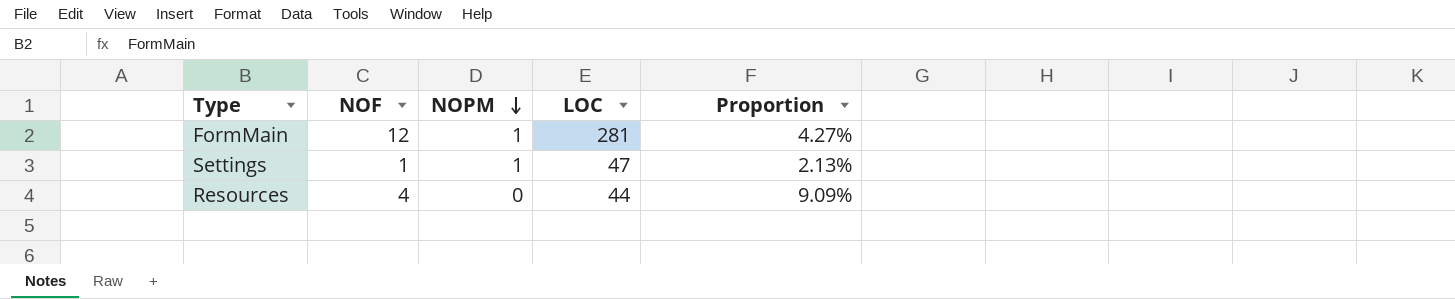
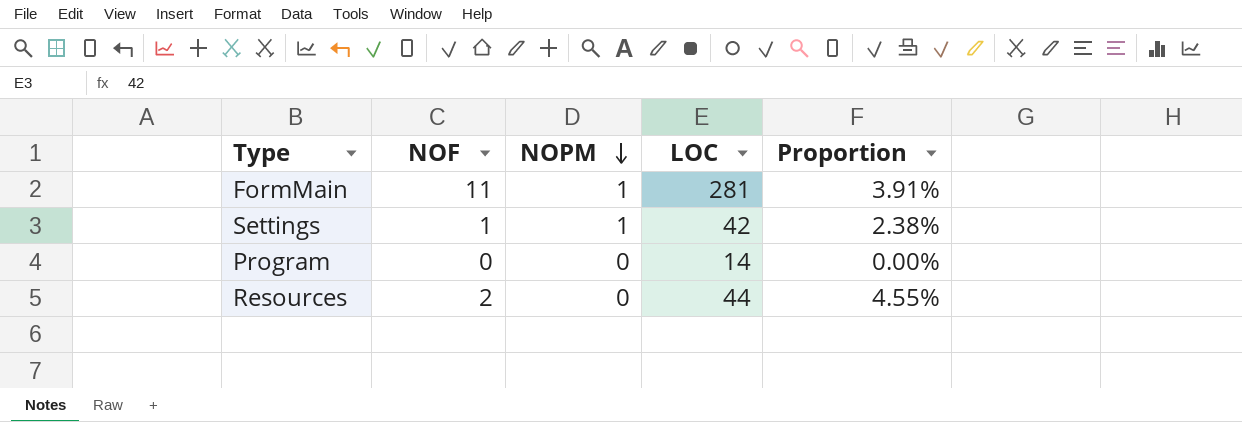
FormMain | NOF: 12 -> 11
FormMain | Proportion: 4.27% -> 3.91%
Settings | LOC: 47 -> 42
Settings | Proportion: 2.13% -> 2.38%
row Program: none -> 0 | 0 | 14 | 0.00%
Resources | NOF: 4 -> 2
Resources | Proportion: 9.09% -> 4.55%

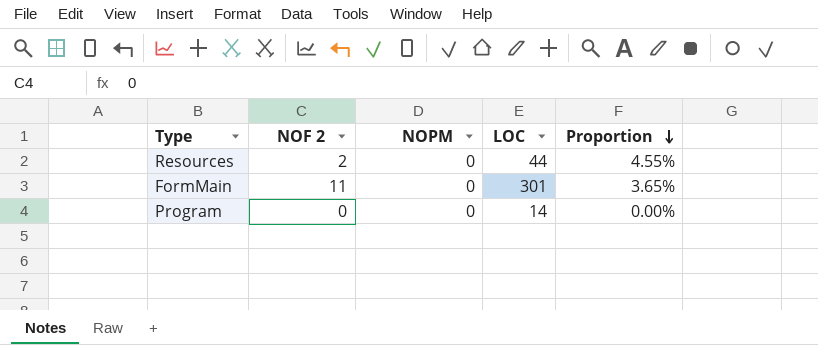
row order: NOPM descending -> Proportion descending
column name: NOF -> NOF 2
row Settings: 1 | 1 | 42 | 2.38% -> none
FormMain | NOPM: 1 -> 0
FormMain | LOC: 281 -> 301
FormMain | Proportion: 3.91% -> 3.65%

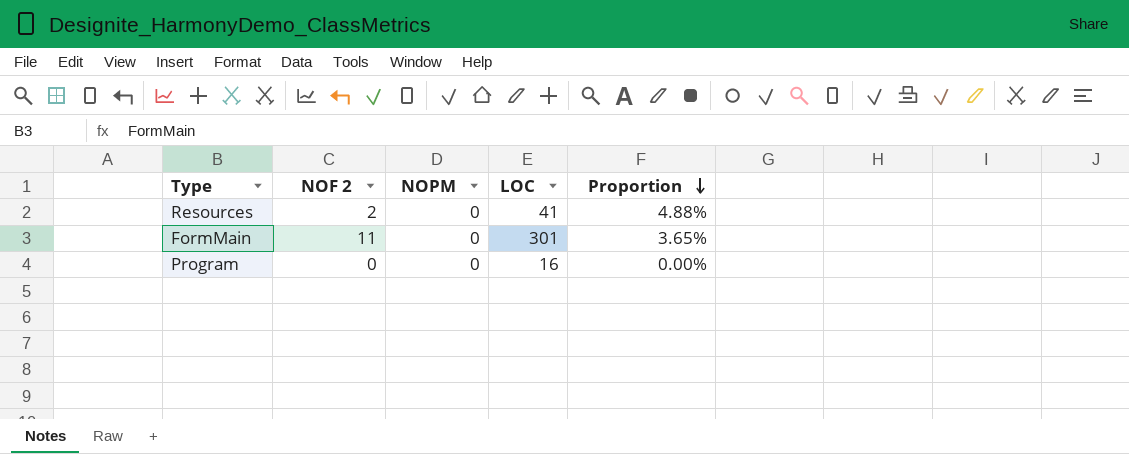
Resources | LOC: 44 -> 41
Resources | Proportion: 4.55% -> 4.88%
Program | LOC: 14 -> 16

